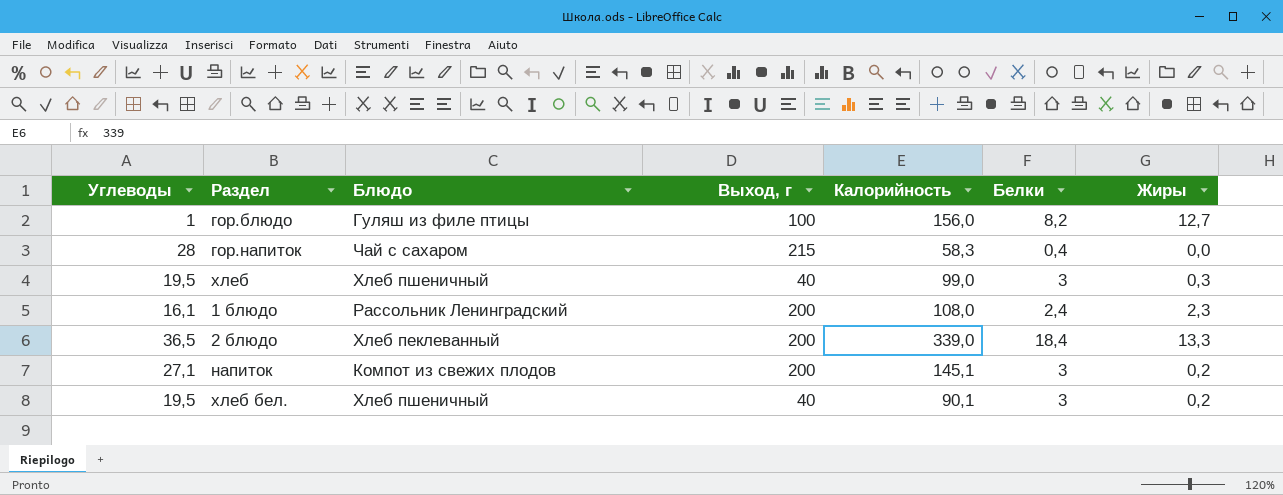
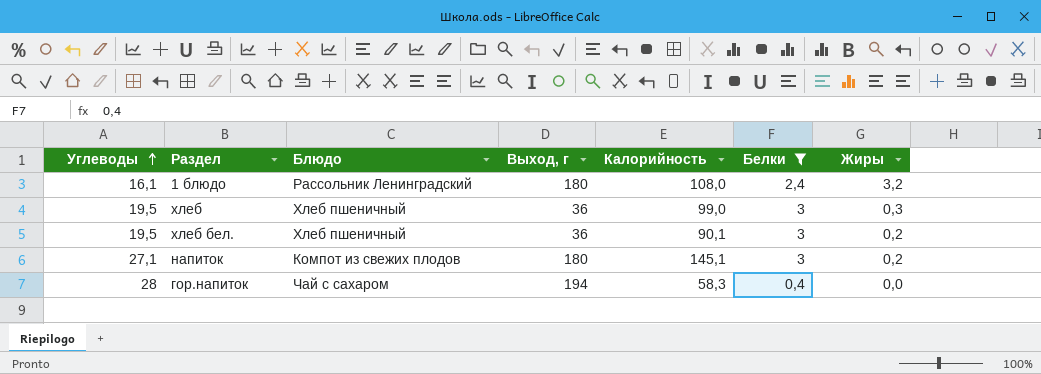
filter: none -> Белки <= 3
row order: none -> Углеводы ascending
1 блюдо | Выход, г: 200 -> 180
1 блюдо | Жиры: 2,3 -> 3,2
хлеб | Выход, г: 40 -> 36
хлеб бел. | Выход, г: 40 -> 36
напиток | Выход, г: 200 -> 180
гор.напиток | Выход, г: 215 -> 194

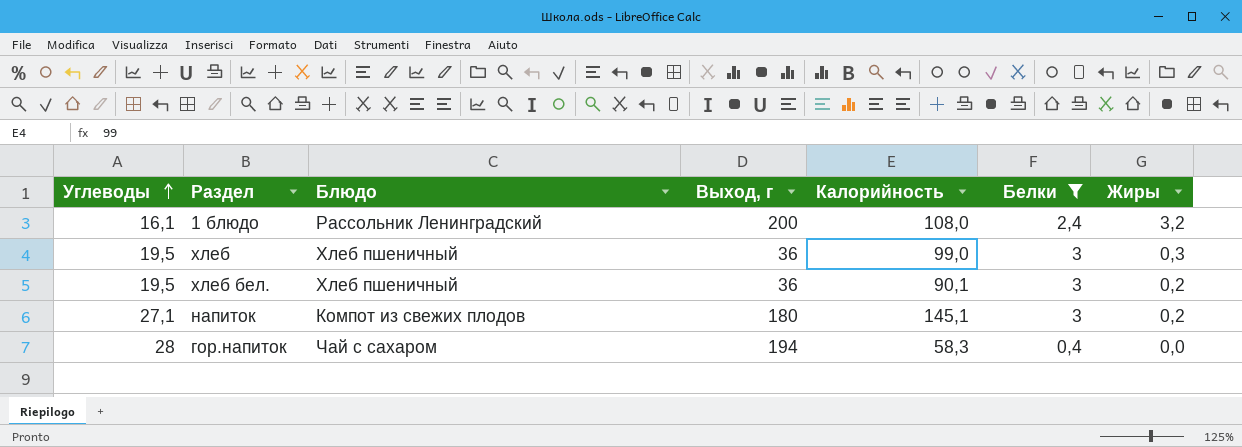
1 блюдо | Выход, г: 180 -> 200

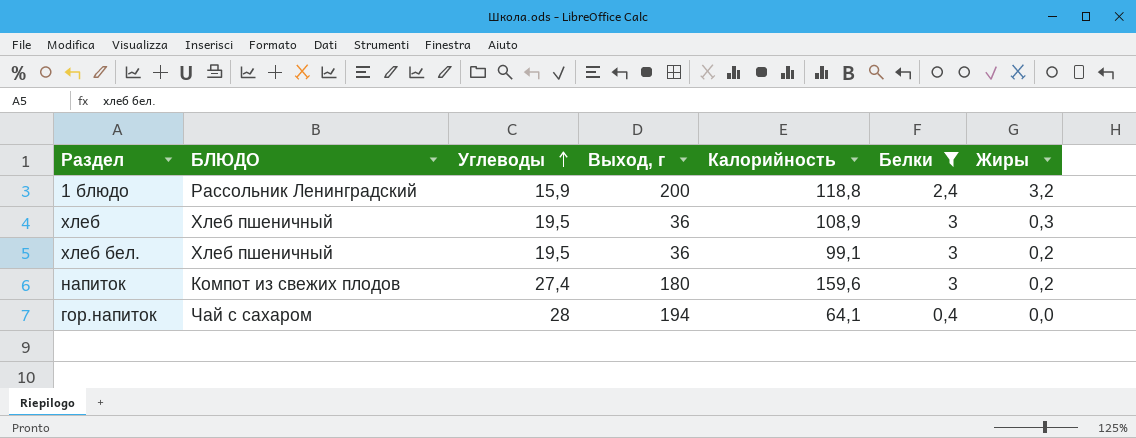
column name: Блюдо -> БЛЮДО
column Углеводы | position: 1 -> 3
1 блюдо | Углеводы: 16,1 -> 15,9
1 блюдо | Калорийность: 108,0 -> 118,8
хлеб | Калорийность: 99,0 -> 108,9
хлеб бел. | Калорийность: 90,1 -> 99,1
напиток | Углеводы: 27,1 -> 27,4
напиток | Калорийность: 145,1 -> 159,6
гор.напиток | Калорийность: 58,3 -> 64,1

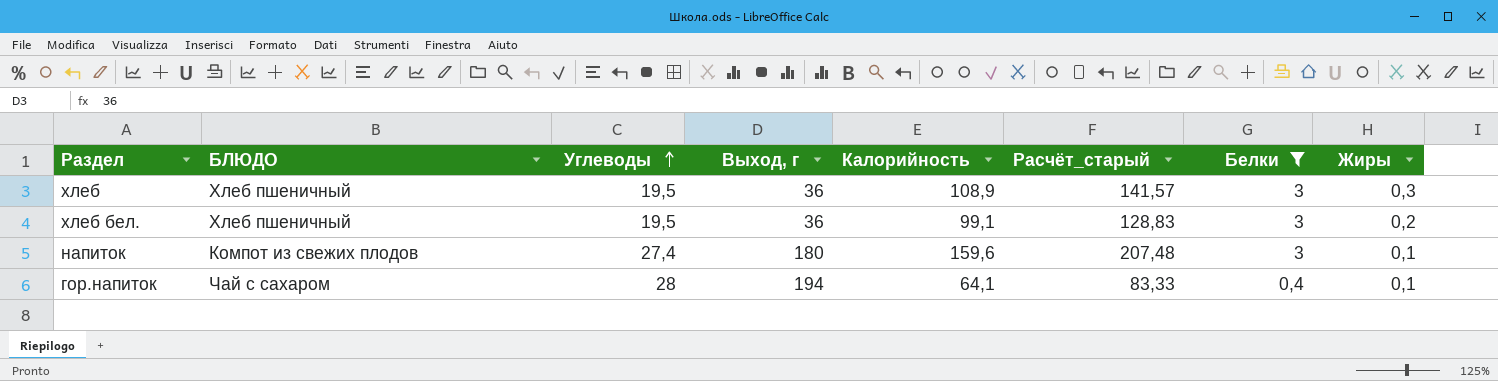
column Расчёт_старый | formula: none -> [Калорийность] * 1,3
row 1 блюдо: Рассольник Ленинградский | 15,9 | 200 | 118,8 | 2,4 | 3,2 -> none
напиток | Жиры: 0,2 -> 0,1
гор.напиток | Жиры: 0,0 -> 0,1

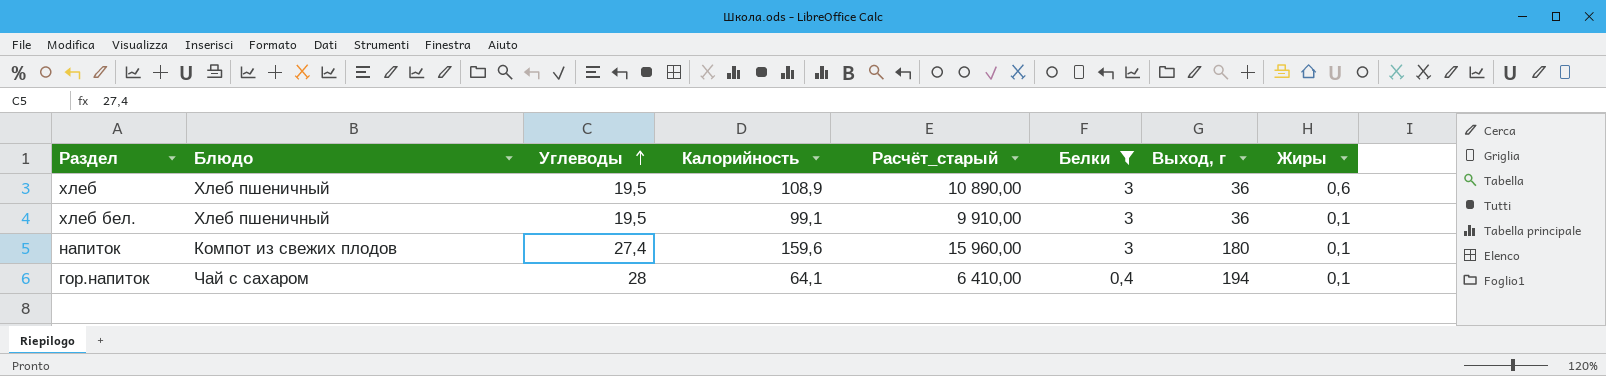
column name: БЛЮДО -> Блюдо
column Расчёт_старый | formula: [Калорийность] * 1,3 -> [Калорийность] * 100
column Выход, г | position: 4 -> 7
хлеб | Жиры: 0,3 -> 0,6
хлеб бел. | Жиры: 0,2 -> 0,1

